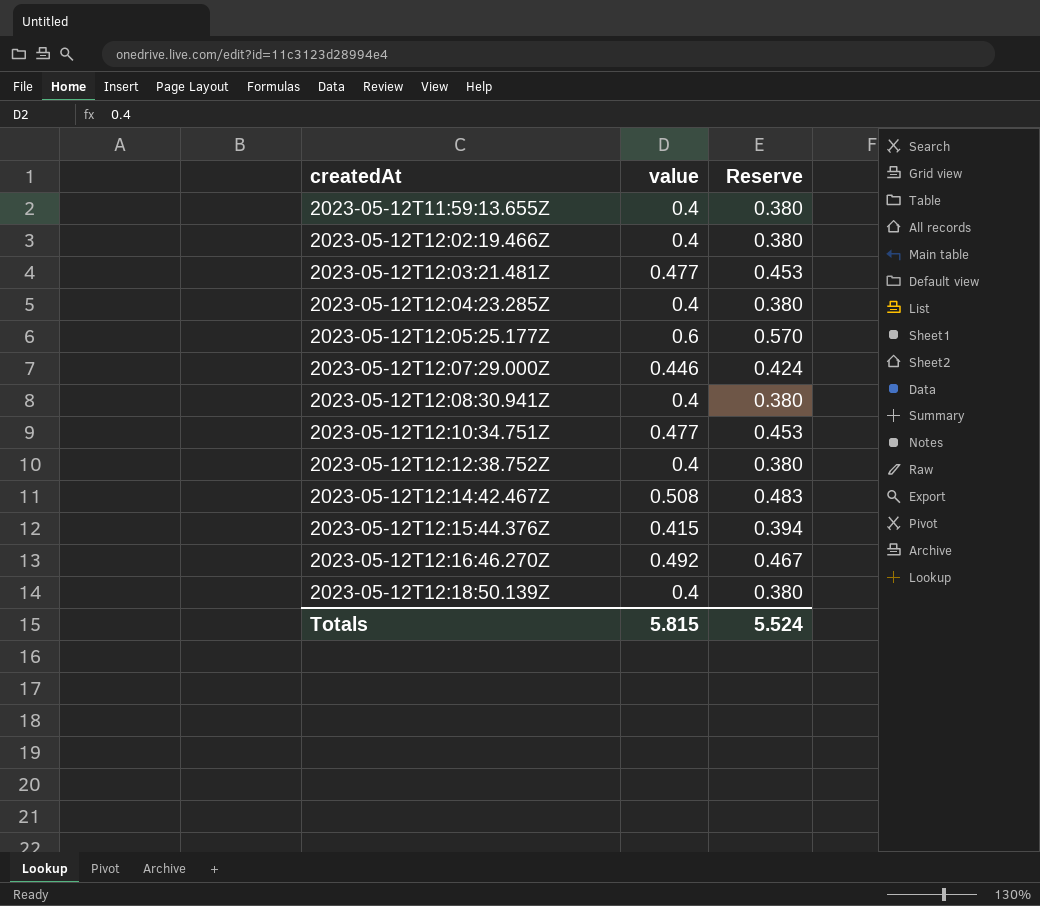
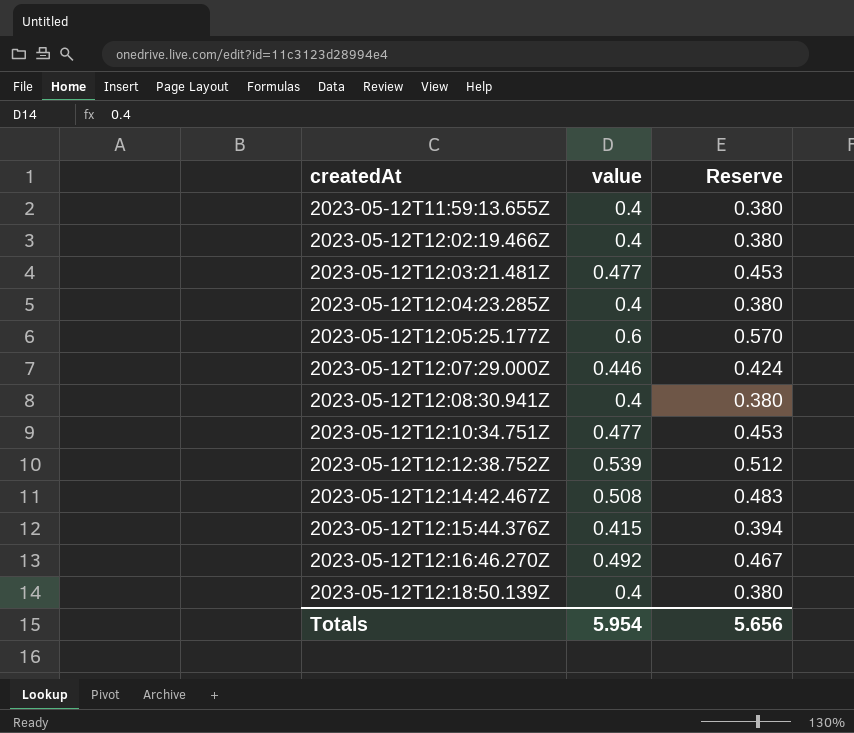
2023-05-12T12:12:38.752Z | value: 0.4 -> 0.539
2023-05-12T12:12:38.752Z | Reserve: 0.380 -> 0.512
Totals | value: 5.815 -> 5.954
Totals | Reserve: 5.524 -> 5.656

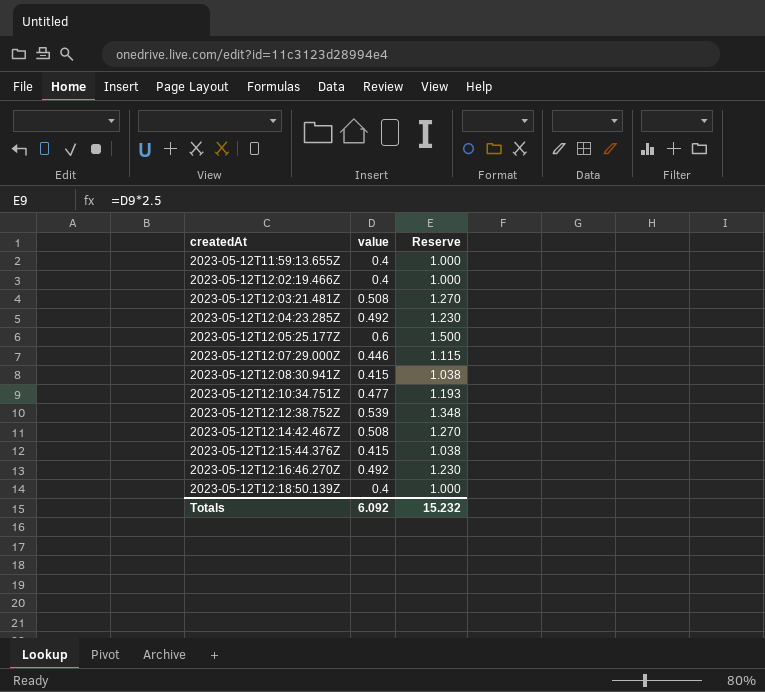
column Reserve | formula: [value] * 0.95 -> [value] * 2.5
2023-05-12T12:03:21.481Z | value: 0.477 -> 0.508
2023-05-12T12:04:23.285Z | value: 0.4 -> 0.492
2023-05-12T12:08:30.941Z | value: 0.4 -> 0.415
Totals | value: 5.954 -> 6.092
Totals | Reserve: 5.656 -> 15.232

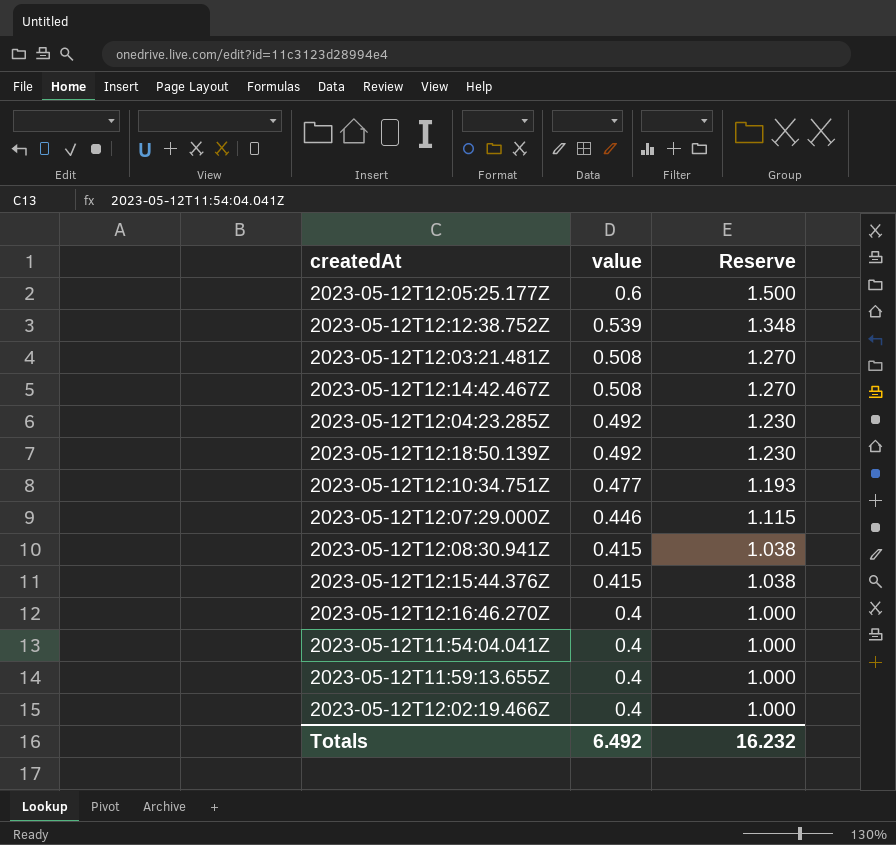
row order: createdAt ascending -> value descending
2023-05-12T12:18:50.139Z | value: 0.4 -> 0.492
2023-05-12T12:18:50.139Z | Reserve: 1.000 -> 1.230
2023-05-12T12:16:46.270Z | value: 0.492 -> 0.4
2023-05-12T12:16:46.270Z | Reserve: 1.230 -> 1.000
row 2023-05-12T11:54:04.041Z: none -> 0.4 | 1.000
Totals | value: 6.092 -> 6.492
Totals | Reserve: 15.232 -> 16.232

